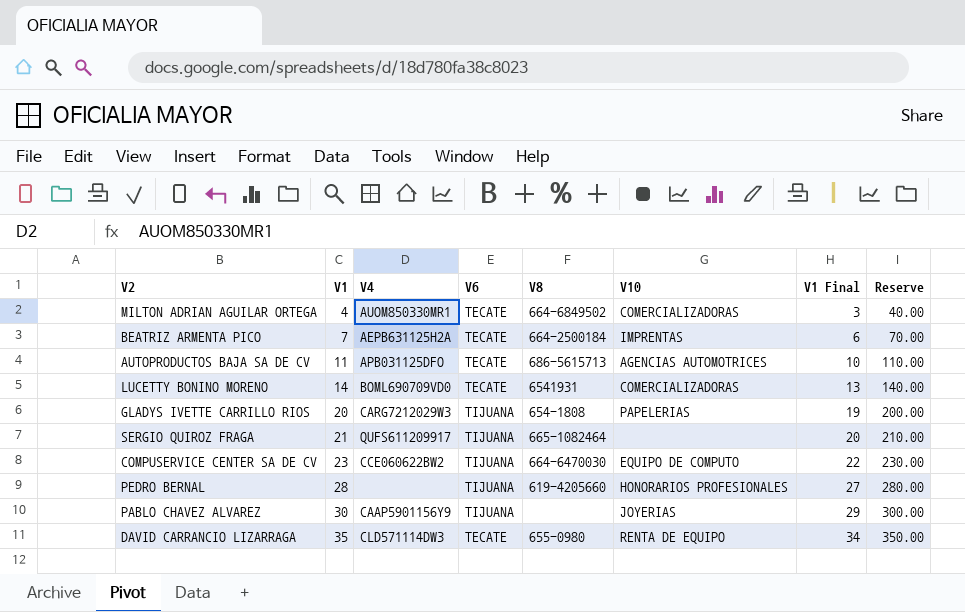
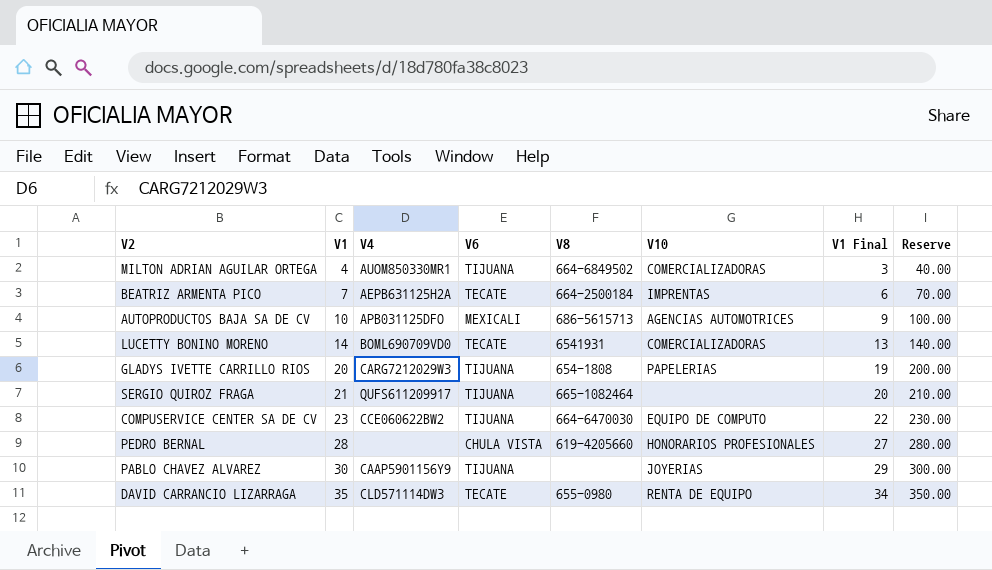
MILTON ADRIAN AGUILAR ORTEGA | V6: TECATE -> TIJUANA
AUTOPRODUCTOS BAJA SA DE CV | V1: 11 -> 10
AUTOPRODUCTOS BAJA SA DE CV | V6: TECATE -> MEXICALI
AUTOPRODUCTOS BAJA SA DE CV | V1 Final: 10 -> 9
AUTOPRODUCTOS BAJA SA DE CV | Reserve: 110.00 -> 100.00
PEDRO BERNAL | V6: TIJUANA -> CHULA VISTA

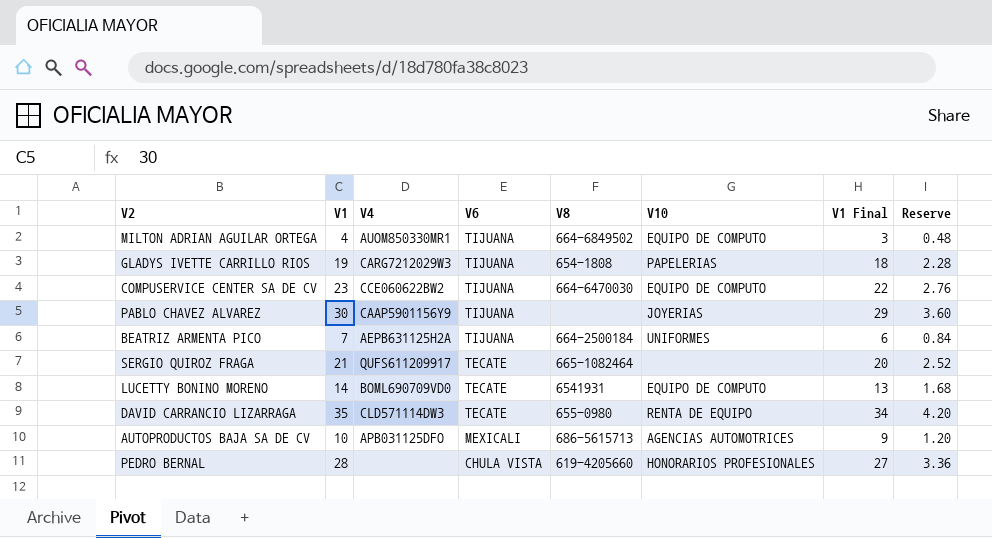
row order: V1 ascending -> V6 descending
column Reserve | formula: [V1] * 10 -> [V1] * 0.12
MILTON ADRIAN AGUILAR ORTEGA | V10: COMERCIALIZADORAS -> EQUIPO DE COMPUTO
GLADYS IVETTE CARRILLO RIOS | V1: 20 -> 19
GLADYS IVETTE CARRILLO RIOS | V1 Final: 19 -> 18
BEATRIZ ARMENTA PICO | V6: TECATE -> TIJUANA
BEATRIZ ARMENTA PICO | V10: IMPRENTAS -> UNIFORMES
SERGIO QUIROZ FRAGA | V6: TIJUANA -> TECATE
LUCETTY BONINO MORENO | V10: COMERCIALIZADORAS -> EQUIPO DE COMPUTO

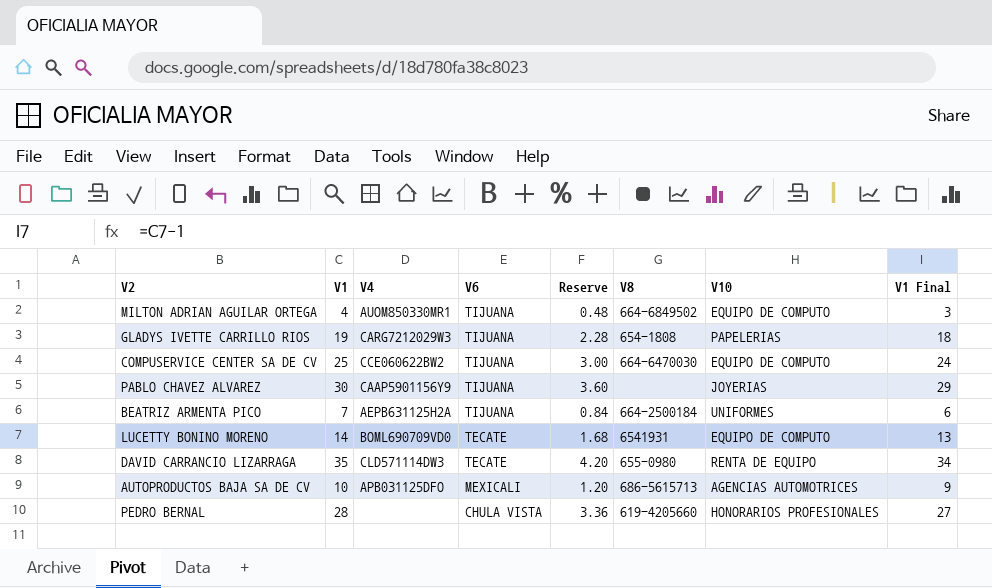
column Reserve | position: 8 -> 5
row SERGIO QUIROZ FRAGA: 21 | QUFS611209917 | TECATE | 665-1082464 | none | 20 | 2.52 -> none
COMPUSERVICE CENTER SA DE CV | V1: 23 -> 25
COMPUSERVICE CENTER SA DE CV | Reserve: 2.76 -> 3.00
COMPUSERVICE CENTER SA DE CV | V1 Final: 22 -> 24

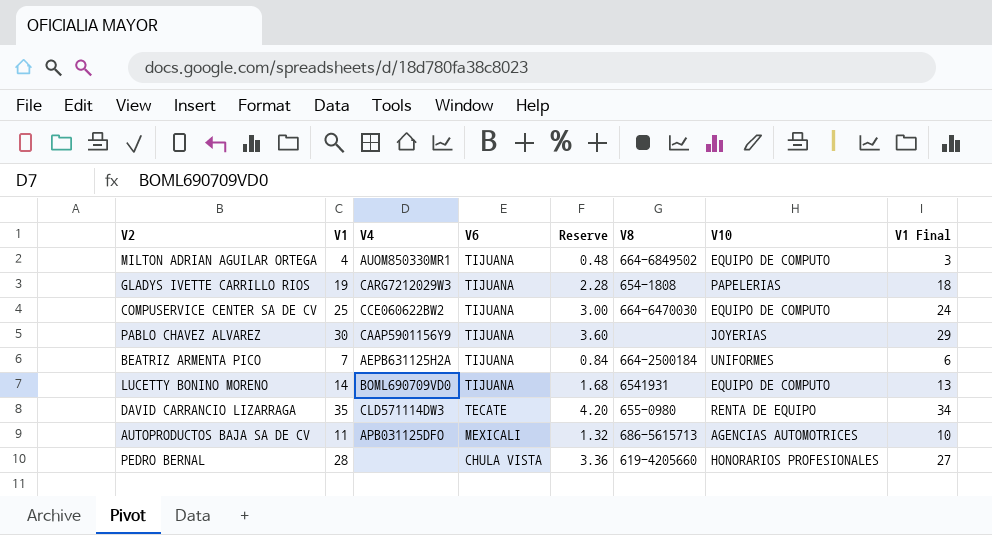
LUCETTY BONINO MORENO | V6: TECATE -> TIJUANA
AUTOPRODUCTOS BAJA SA DE CV | V1: 10 -> 11
AUTOPRODUCTOS BAJA SA DE CV | Reserve: 1.20 -> 1.32
AUTOPRODUCTOS BAJA SA DE CV | V1 Final: 9 -> 10

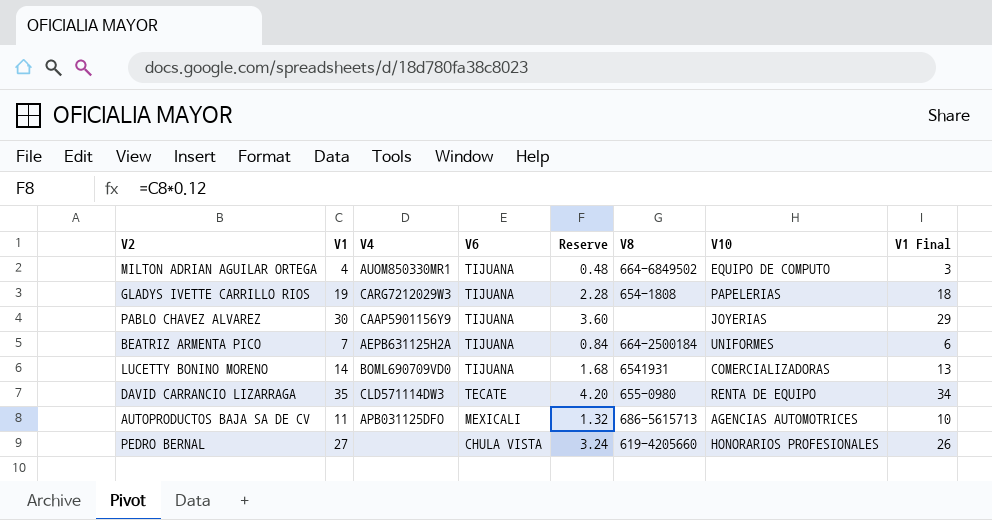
row COMPUSERVICE CENTER SA DE CV: 25 | CCE060622BW2 | TIJUANA | 3.00 | 664-6470030 | EQUIPO DE COMPUTO | 24 -> none
LUCETTY BONINO MORENO | V10: EQUIPO DE COMPUTO -> COMERCIALIZADORAS
PEDRO BERNAL | V1: 28 -> 27
PEDRO BERNAL | Reserve: 3.36 -> 3.24
PEDRO BERNAL | V1 Final: 27 -> 26

